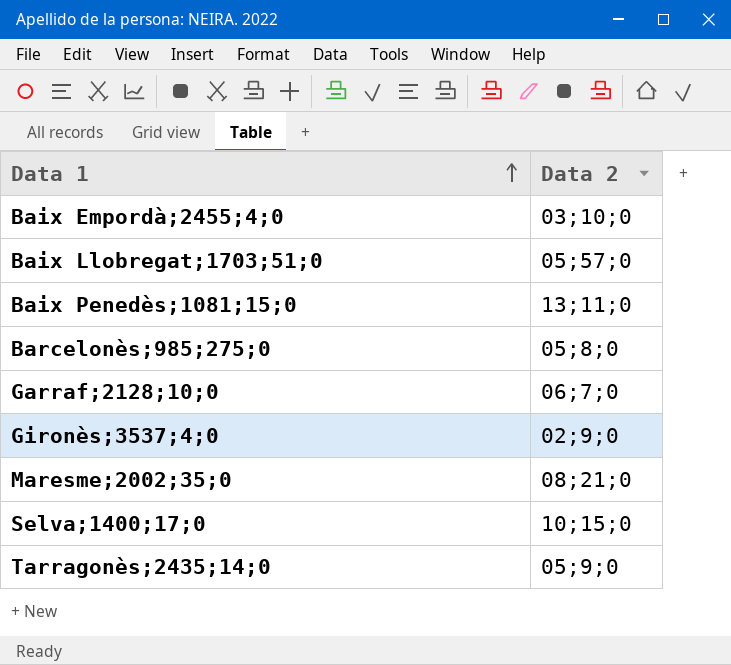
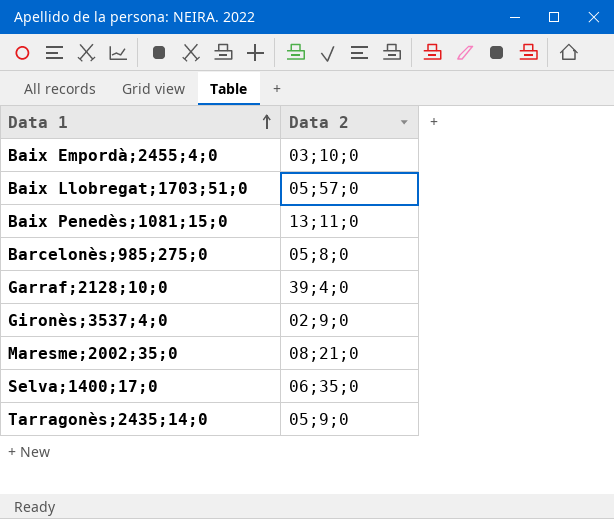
Garraf;2128;10;0 | Data 2: 06;7;0 -> 39;4;0
Selva;1400;17;0 | Data 2: 10;15;0 -> 06;35;0

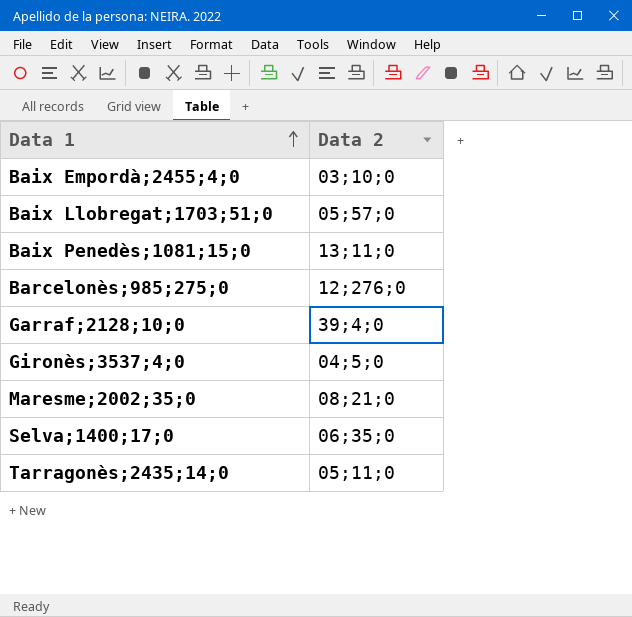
Barcelonès;985;275;0 | Data 2: 05;8;0 -> 12;276;0
Gironès;3537;4;0 | Data 2: 02;9;0 -> 04;5;0
Tarragonès;2435;14;0 | Data 2: 05;9;0 -> 05;11;0

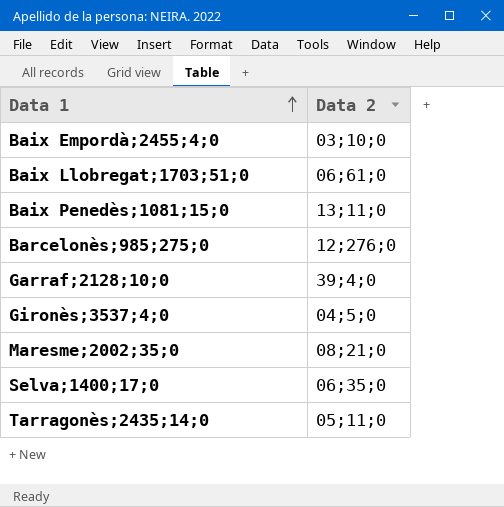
Baix Llobregat;1703;51;0 | Data 2: 05;57;0 -> 06;61;0

